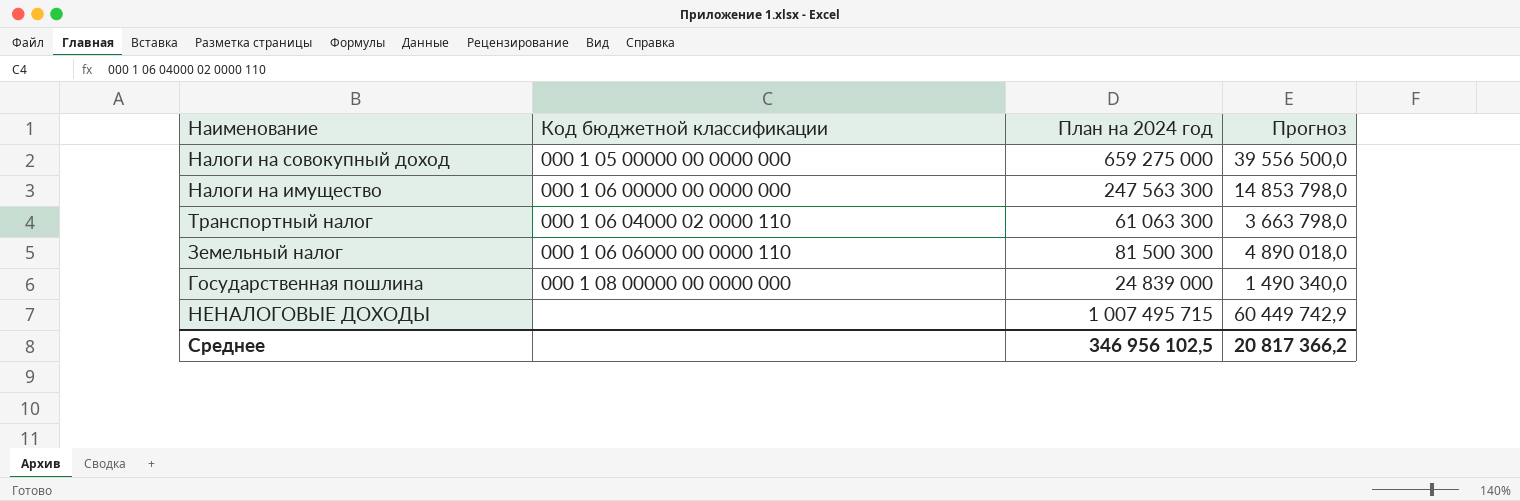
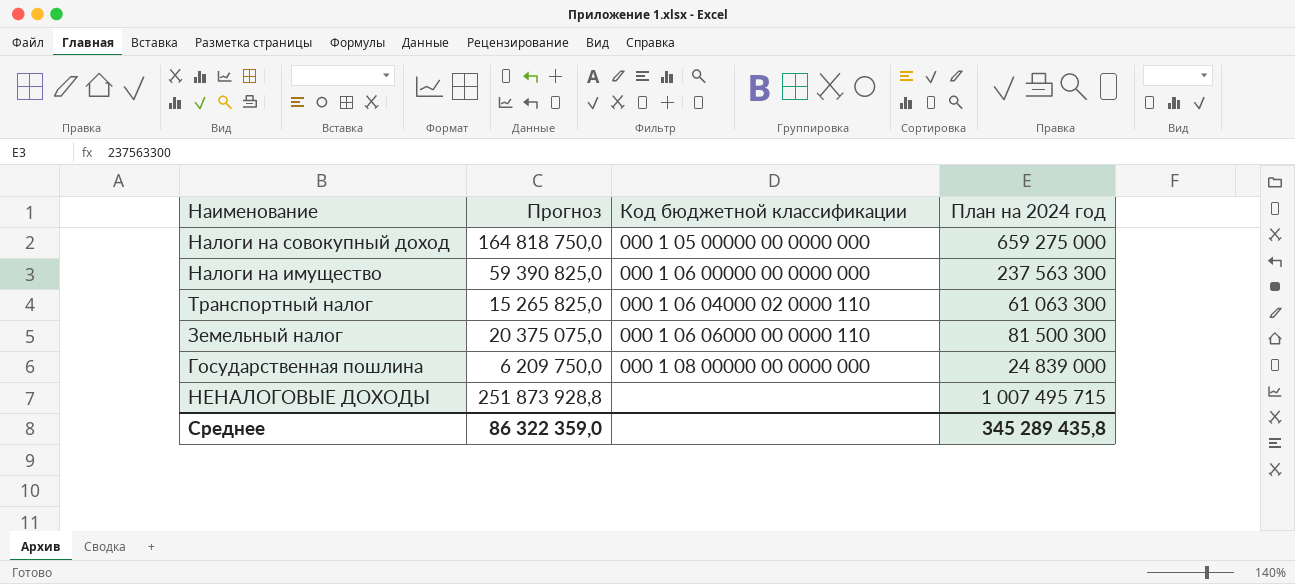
column Прогноз | formula: [План на 2024 год] * 0,06 -> [План на 2024 год] * 0,25
column Прогноз | position: 4 -> 2
Налоги на имущество | План на 2024 год: 247 563 300 -> 237 563 300
Среднее | Прогноз: 20 817 366,2 -> 86 322 359,0
Среднее | План на 2024 год: 346 956 102,5 -> 345 289 435,8

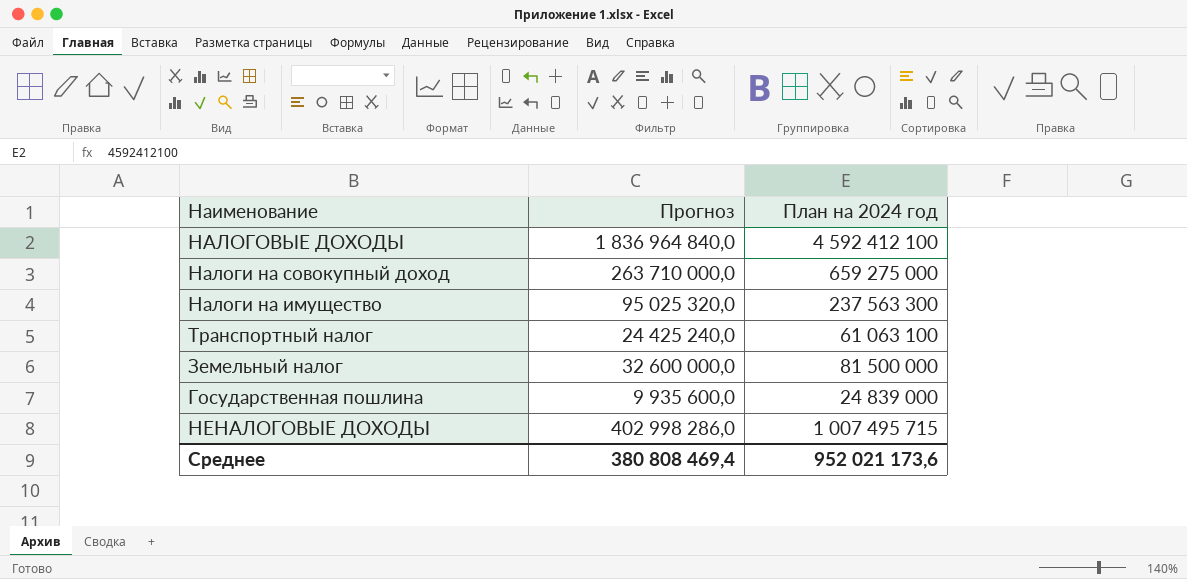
column Код бюджетной классификации | position: 3 -> none
column Прогноз | formula: [План на 2024 год] * 0,25 -> [План на 2024 год] * 0,4
row НАЛОГОВЫЕ ДОХОДЫ: none -> 1 836 964 840,0 | 4 592 412 100
Транспортный налог | План на 2024 год: 61 063 300 -> 61 063 100
Земельный налог | План на 2024 год: 81 500 300 -> 81 500 000
Среднее | Прогноз: 86 322 359,0 -> 380 808 469,4
Среднее | План на 2024 год: 345 289 435,8 -> 952 021 173,6

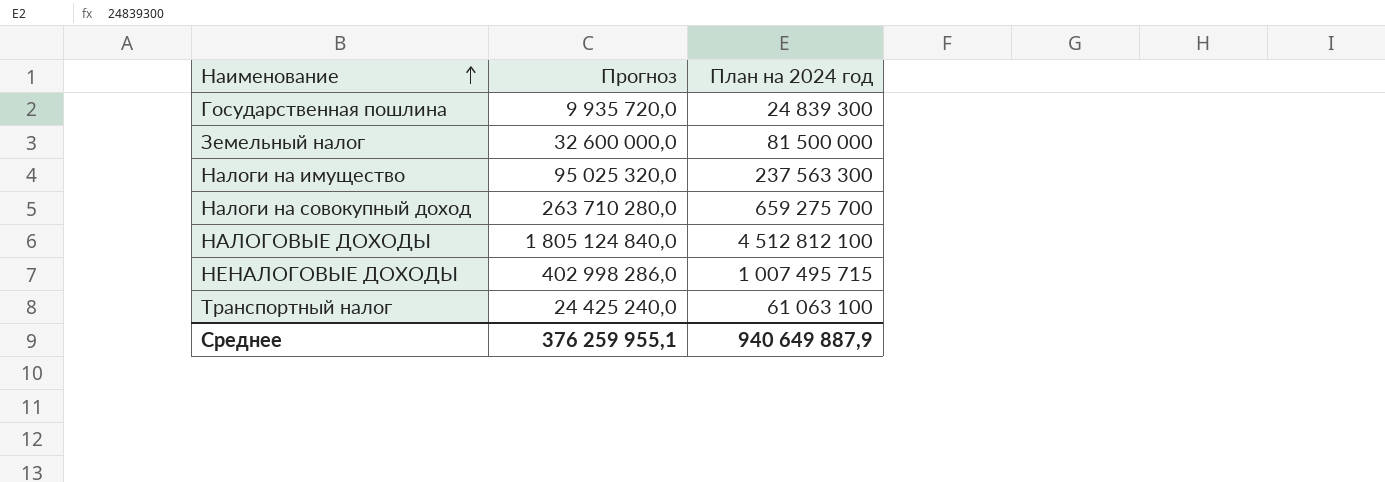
row order: none -> Наименование ascending
Государственная пошлина | Прогноз: 9 935 600,0 -> 9 935 720,0
Государственная пошлина | План на 2024 год: 24 839 000 -> 24 839 300
Налоги на совокупный доход | Прогноз: 263 710 000,0 -> 263 710 280,0
Налоги на совокупный доход | План на 2024 год: 659 275 000 -> 659 275 700
НАЛОГОВЫЕ ДОХОДЫ | Прогноз: 1 836 964 840,0 -> 1 805 124 840,0
НАЛОГОВЫЕ ДОХОДЫ | План на 2024 год: 4 592 412 100 -> 4 512 812 100
Среднее | Прогноз: 380 808 469,4 -> 376 259 955,1
Среднее | План на 2024 год: 952 021 173,6 -> 940 649 887,9

